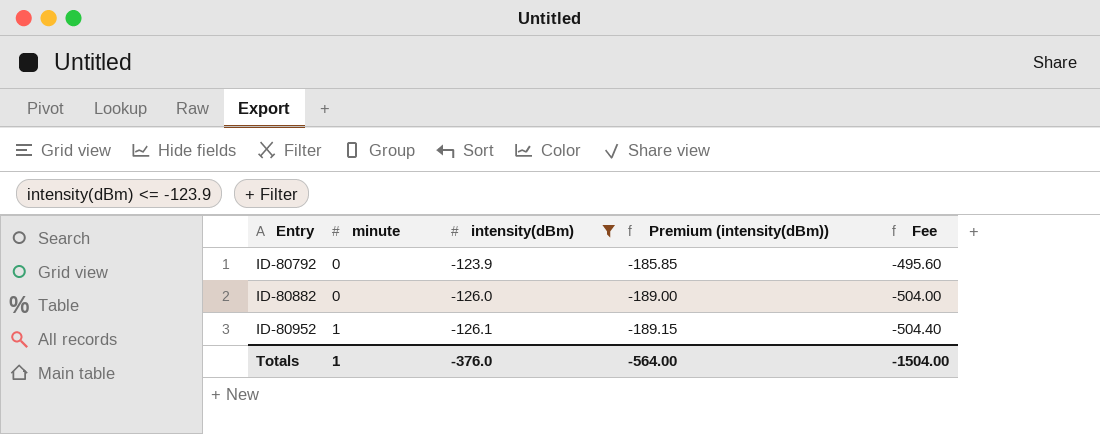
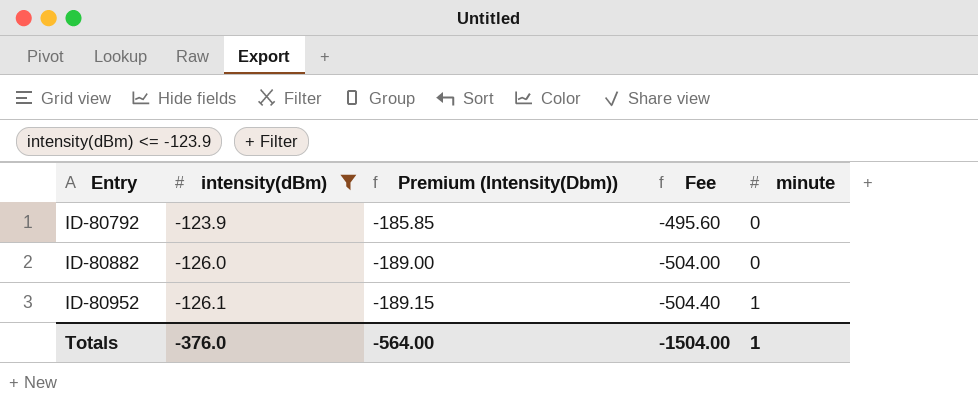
column name: Premium (intensity(dBm)) -> Premium (Intensity(Dbm))
column minute | position: 2 -> 5

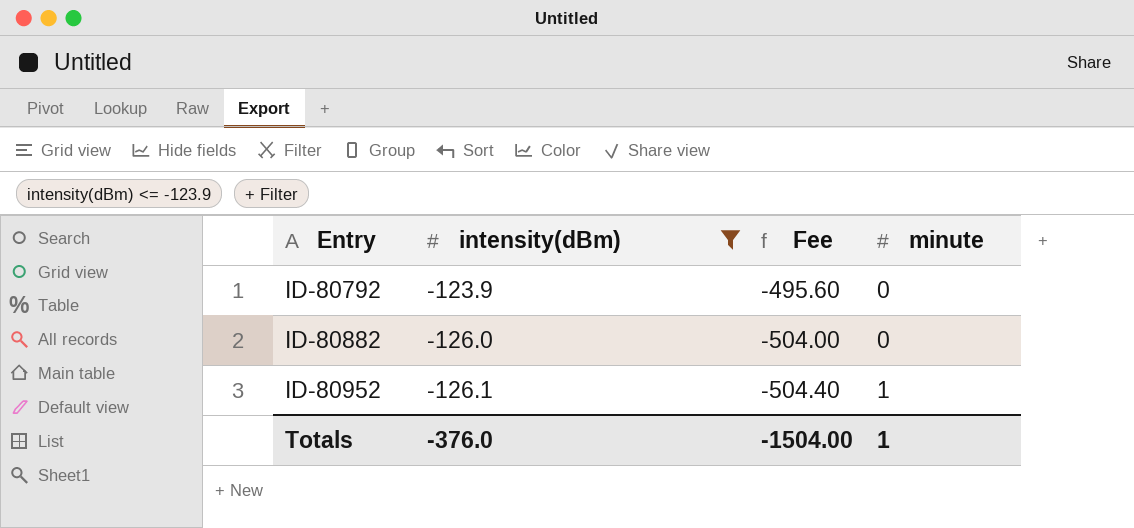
column Premium (Intensity(Dbm)) | formula: [intensity(dBm)] * 1.5 -> none

